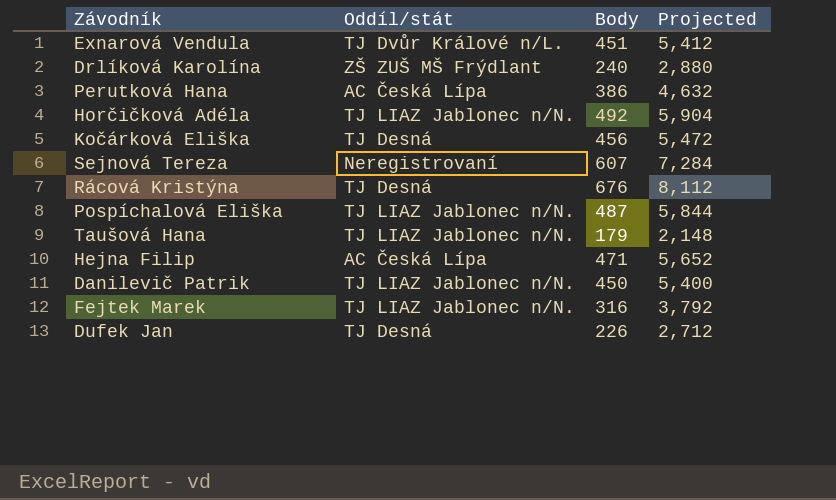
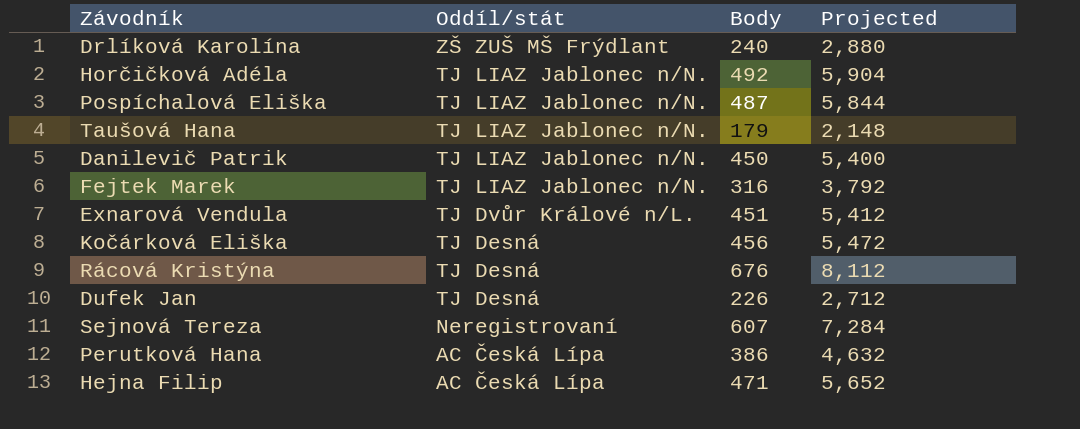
row order: none -> Oddíl/stát descending

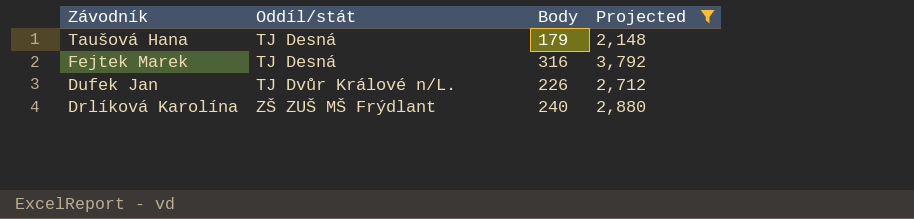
filter: none -> Projected <= 3,792
row order: Oddíl/stát descending -> Závodník descending
Taušová Hana | Oddíl/stát: TJ LIAZ Jablonec n/N. -> TJ Desná
Fejtek Marek | Oddíl/stát: TJ LIAZ Jablonec n/N. -> TJ Desná
Dufek Jan | Oddíl/stát: TJ Desná -> TJ Dvůr Králové n/L.

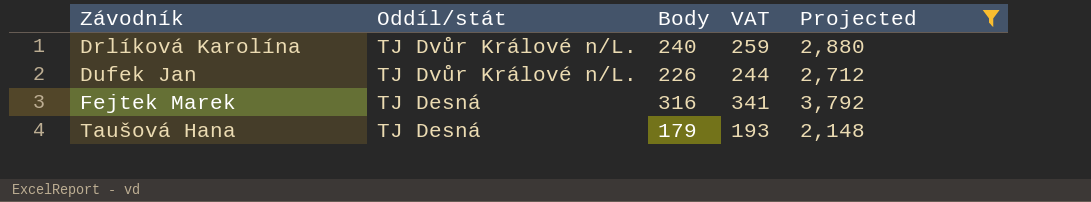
row order: Závodník descending -> Závodník ascending
column VAT | formula: none -> [Body] * 1.08
Drlíková Karolína | Oddíl/stát: ZŠ ZUŠ MŠ Frýdlant -> TJ Dvůr Králové n/L.

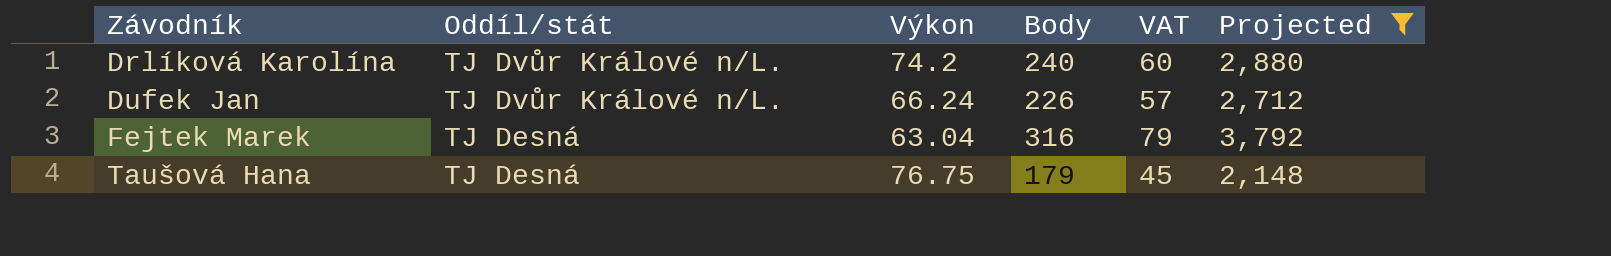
column Výkon | position: none -> 3
column VAT | formula: [Body] * 1.08 -> [Body] * 0.25

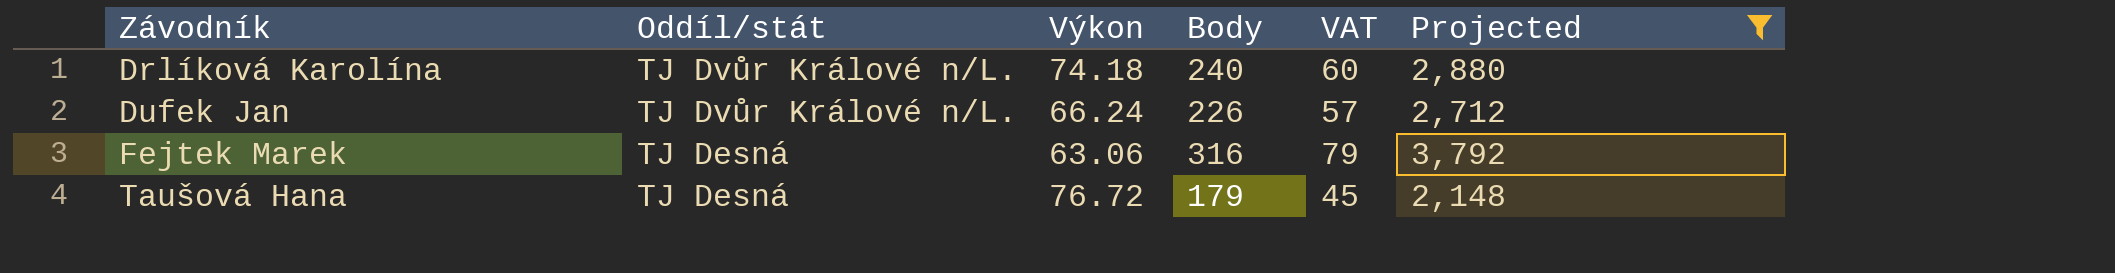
Drlíková Karolína | Výkon: 74.2 -> 74.18
Fejtek Marek | Výkon: 63.04 -> 63.06
Taušová Hana | Výkon: 76.75 -> 76.72

